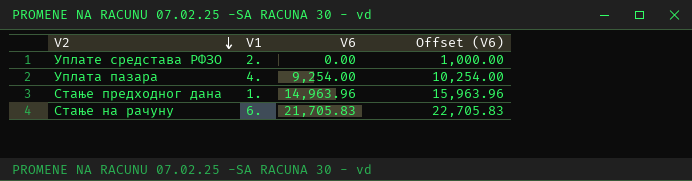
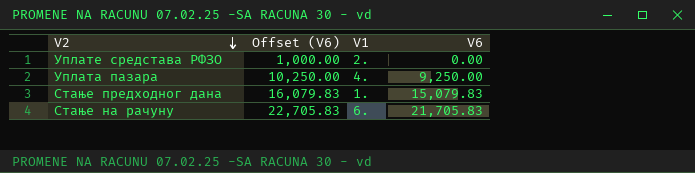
column Offset (V6) | position: 4 -> 2
Уплата пазара | Offset (V6): 10,254.00 -> 10,250.00
Уплата пазара | V6: 9,254.00 -> 9,250.00
Стање предходног дана | Offset (V6): 15,963.96 -> 16,079.83
Стање предходног дана | V6: 14,963.96 -> 15,079.83

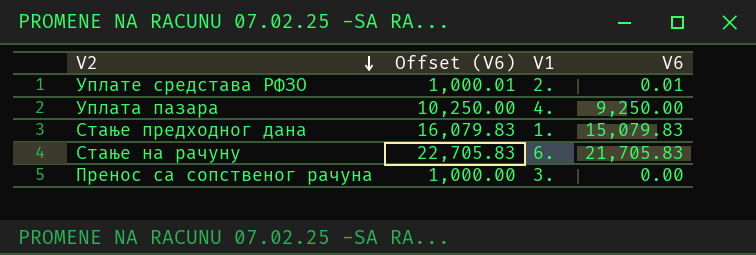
Уплате средстава РФЗО | Offset (V6): 1,000.00 -> 1,000.01
Уплате средстава РФЗО | V6: 0.00 -> 0.01
row Пренос са сопственог рачуна: none -> 1,000.00 | 3. | 0.00

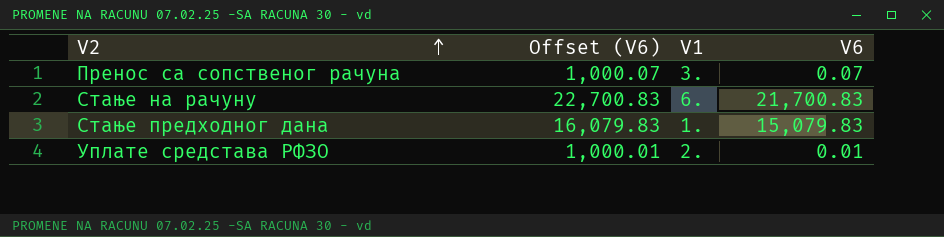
row order: V2 descending -> V2 ascending
row Уплата пазара: 10,250.00 | 4. | 9,250.00 -> none
Пренос са сопственог рачуна | Offset (V6): 1,000.00 -> 1,000.07
Пренос са сопственог рачуна | V6: 0.00 -> 0.07
Стање на рачуну | Offset (V6): 22,705.83 -> 22,700.83
Стање на рачуну | V6: 21,705.83 -> 21,700.83

